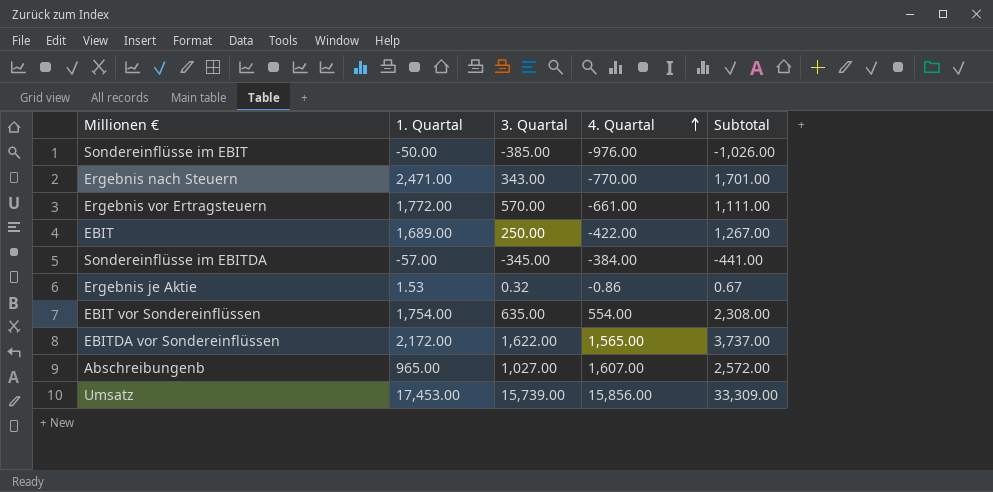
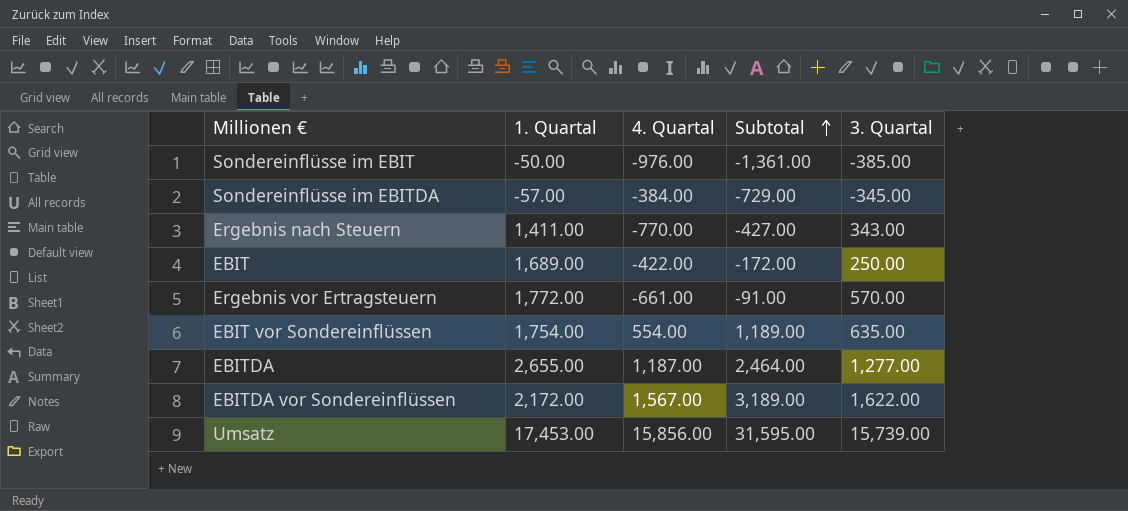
row order: 4. Quartal ascending -> Subtotal ascending
column Subtotal | formula: [1. Quartal] + [4. Quartal] -> [4. Quartal] + [3. Quartal]
column 3. Quartal | position: 3 -> 5
row Ergebnis je Aktie: 1.53 | 0.32 | -0.86 | 0.67 -> none
row Abschreibungenb: 965.00 | 1,027.00 | 1,607.00 | 2,572.00 -> none
Ergebnis nach Steuern | 1. Quartal: 2,471.00 -> 1,411.00
row EBITDA: none -> 2,655.00 | 1,187.00 | 2,464.00 | 1,277.00
EBITDA vor Sondereinflüssen | 4. Quartal: 1,565.00 -> 1,567.00

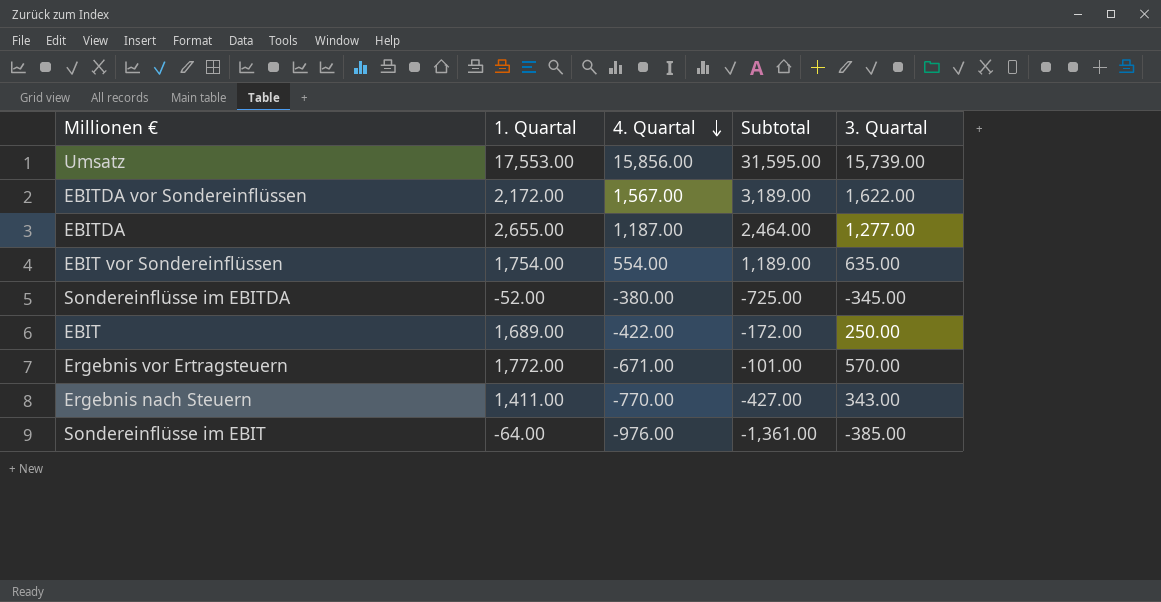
row order: Subtotal ascending -> 4. Quartal descending
Umsatz | 1. Quartal: 17,453.00 -> 17,553.00
Sondereinflüsse im EBITDA | 1. Quartal: -57.00 -> -52.00
Sondereinflüsse im EBITDA | 4. Quartal: -384.00 -> -380.00
Sondereinflüsse im EBITDA | Subtotal: -729.00 -> -725.00
Ergebnis vor Ertragsteuern | 4. Quartal: -661.00 -> -671.00
Ergebnis vor Ertragsteuern | Subtotal: -91.00 -> -101.00
Sondereinflüsse im EBIT | 1. Quartal: -50.00 -> -64.00

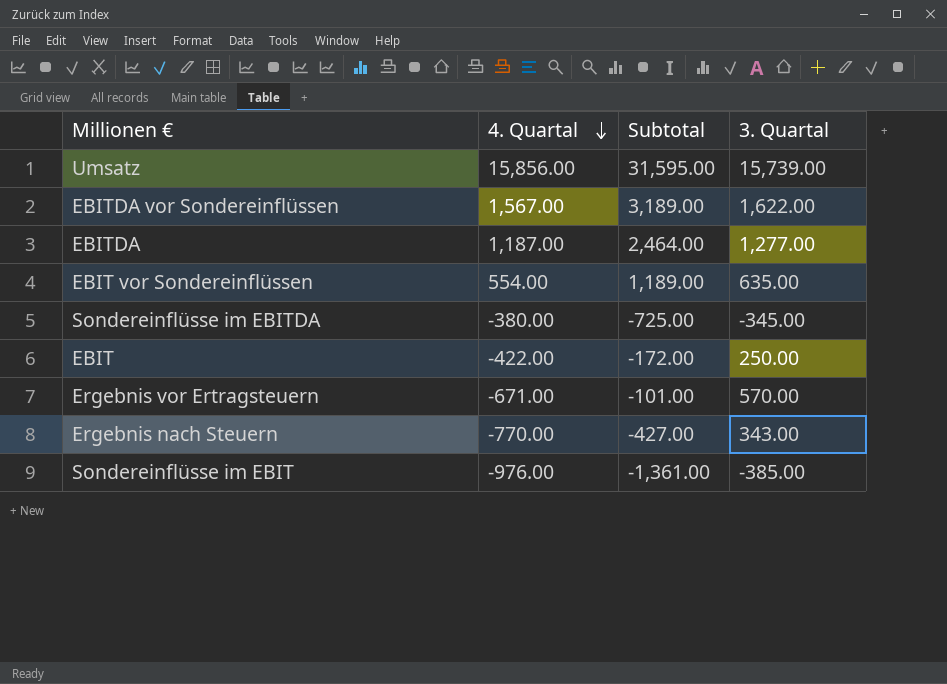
column 1. Quartal | position: 2 -> none

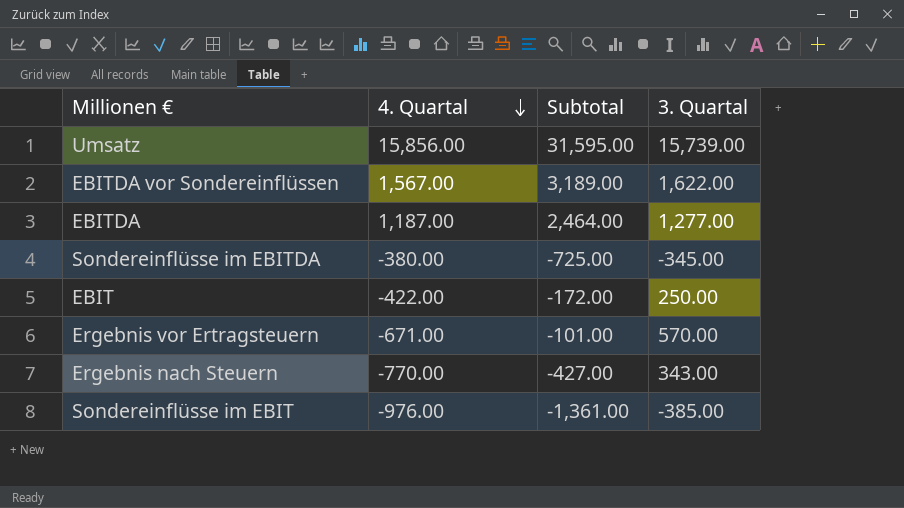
row EBIT vor Sondereinflüssen: 554.00 | 1,189.00 | 635.00 -> none

